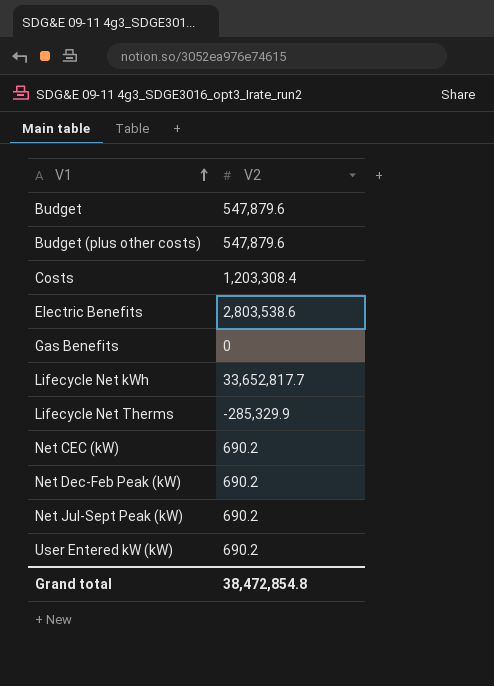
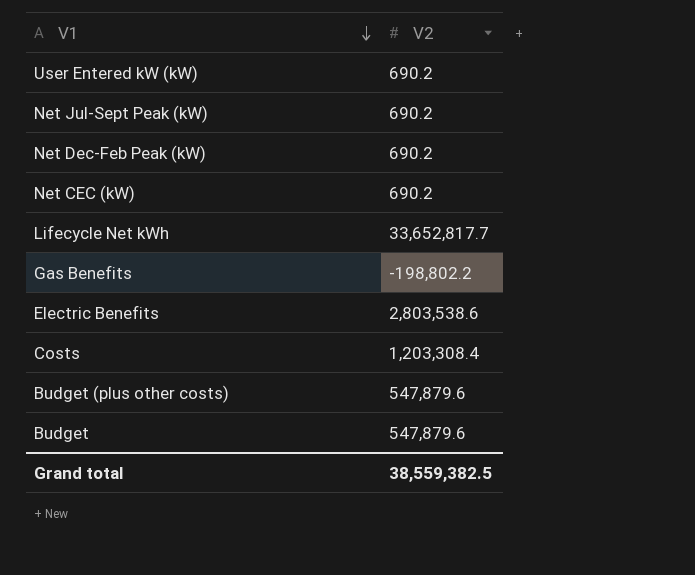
row order: V1 ascending -> V1 descending
row Lifecycle Net Therms: -285,329.9 -> none
Gas Benefits | V2: 0 -> -198,802.2
Grand total | V2: 38,472,854.8 -> 38,559,382.5

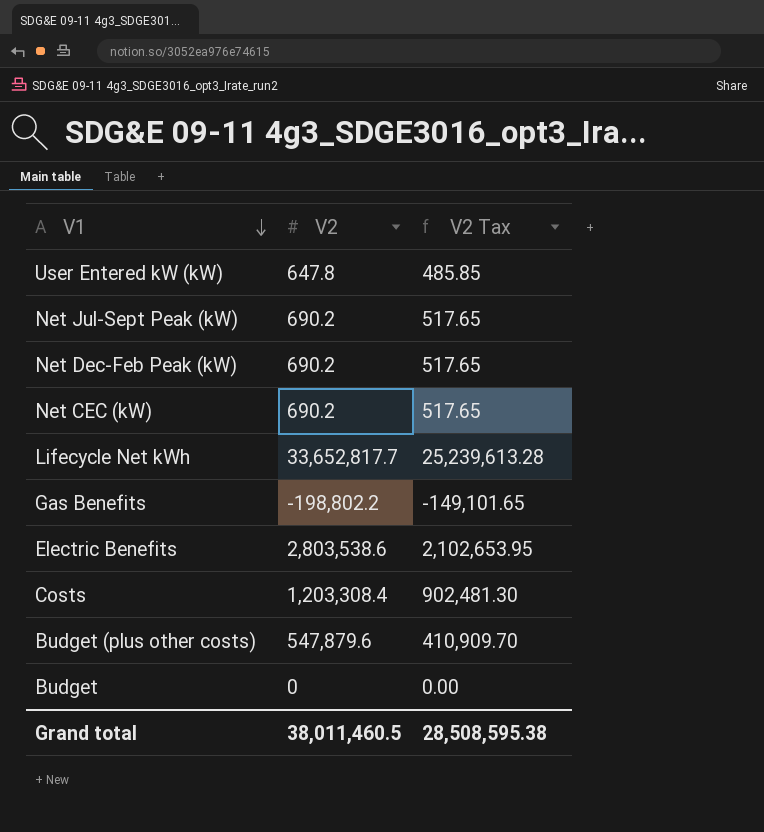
column V2 Tax | formula: none -> [V2] * 0.75
User Entered kW (kW) | V2: 690.2 -> 647.8
Budget | V2: 547,879.6 -> 0
Grand total | V2: 38,559,382.5 -> 38,011,460.5

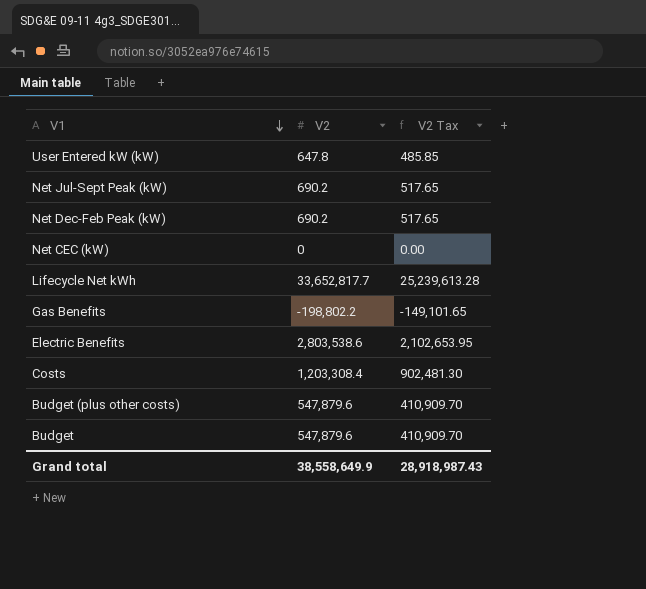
Net CEC (kW) | V2: 690.2 -> 0
Net CEC (kW) | V2 Tax: 517.65 -> 0.00
Budget | V2: 0 -> 547,879.6
Budget | V2 Tax: 0.00 -> 410,909.70
Grand total | V2: 38,011,460.5 -> 38,558,649.9
Grand total | V2 Tax: 28,508,595.38 -> 28,918,987.43

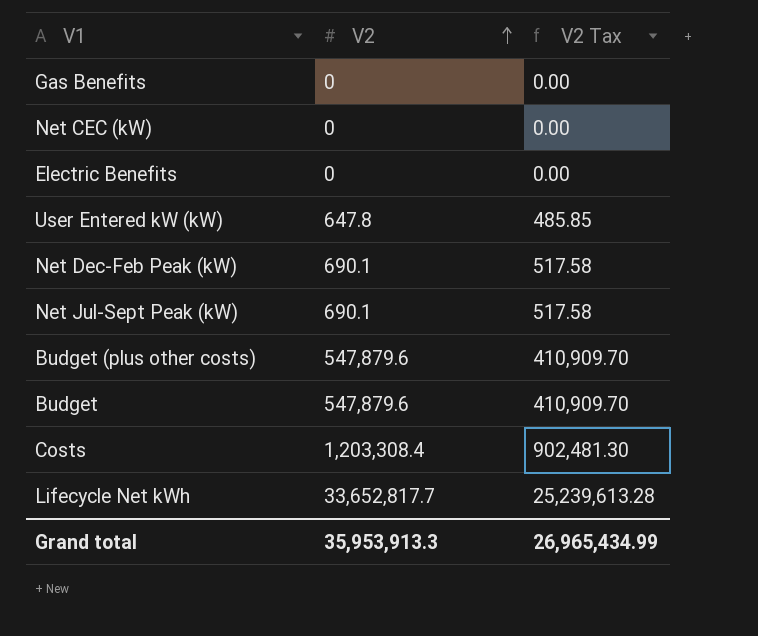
row order: V1 descending -> V2 ascending
Gas Benefits | V2: -198,802.2 -> 0
Gas Benefits | V2 Tax: -149,101.65 -> 0.00
Electric Benefits | V2: 2,803,538.6 -> 0
Electric Benefits | V2 Tax: 2,102,653.95 -> 0.00
Net Dec-Feb Peak (kW) | V2: 690.2 -> 690.1
Net Dec-Feb Peak (kW) | V2 Tax: 517.65 -> 517.58
Net Jul-Sept Peak (kW) | V2: 690.2 -> 690.1
Net Jul-Sept Peak (kW) | V2 Tax: 517.65 -> 517.58
Grand total | V2: 38,558,649.9 -> 35,953,913.3
Grand total | V2 Tax: 28,918,987.43 -> 26,965,434.99

